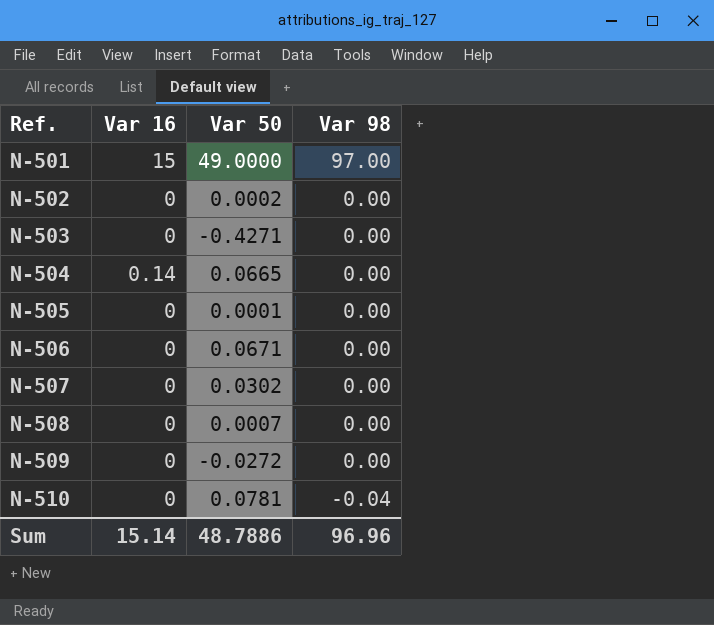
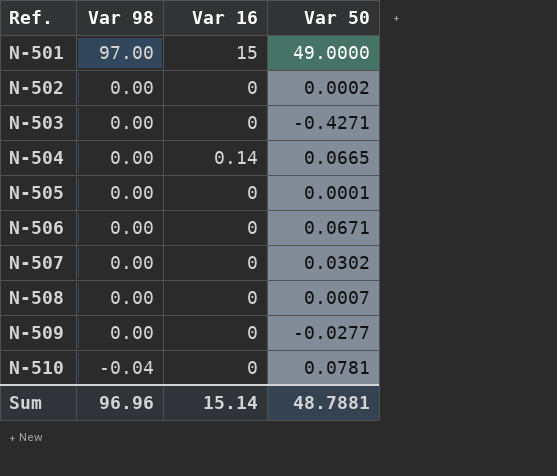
column Var 98 | position: 4 -> 2
N-509 | Var 50: -0.0272 -> -0.0277
Sum | Var 50: 48.7886 -> 48.7881

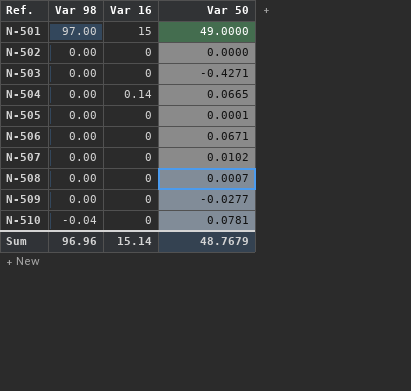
N-502 | Var 50: 0.0002 -> 0.0000
N-507 | Var 50: 0.0302 -> 0.0102
Sum | Var 50: 48.7881 -> 48.7679

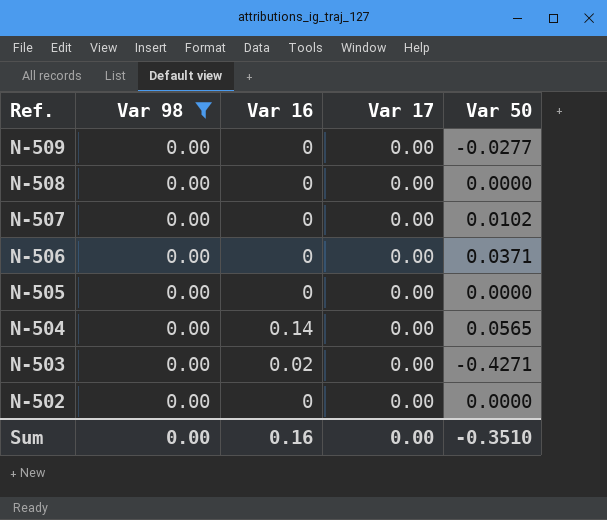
filter: none -> Var 98 = 0.00
row order: Ref. ascending -> Ref. descending
column Var 17 | position: none -> 4
N-508 | Var 50: 0.0007 -> 0.0000
N-506 | Var 50: 0.0671 -> 0.0371
N-505 | Var 50: 0.0001 -> 0.0000
N-504 | Var 50: 0.0665 -> 0.0565
N-503 | Var 16: 0 -> 0.02
Sum | Var 98: 96.96 -> 0.00
Sum | Var 16: 15.14 -> 0.16
Sum | Var 50: 48.7679 -> -0.3510

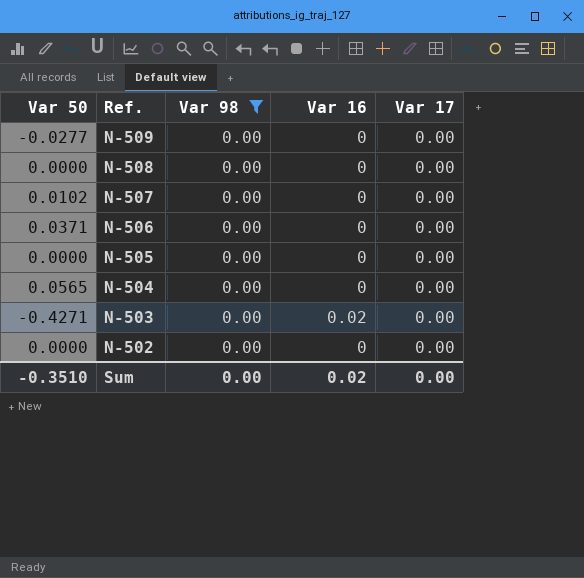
column Var 50 | position: 5 -> 1
N-504 | Var 16: 0.14 -> 0
Sum | Var 16: 0.16 -> 0.02

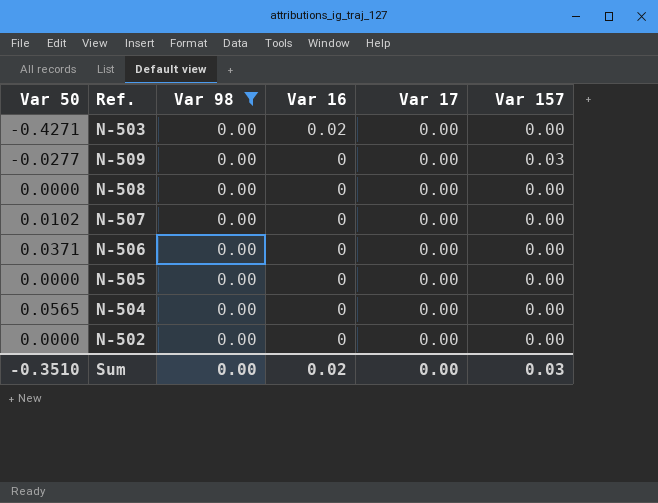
row order: Ref. descending -> Var 16 descending
column Var 157 | position: none -> 6

